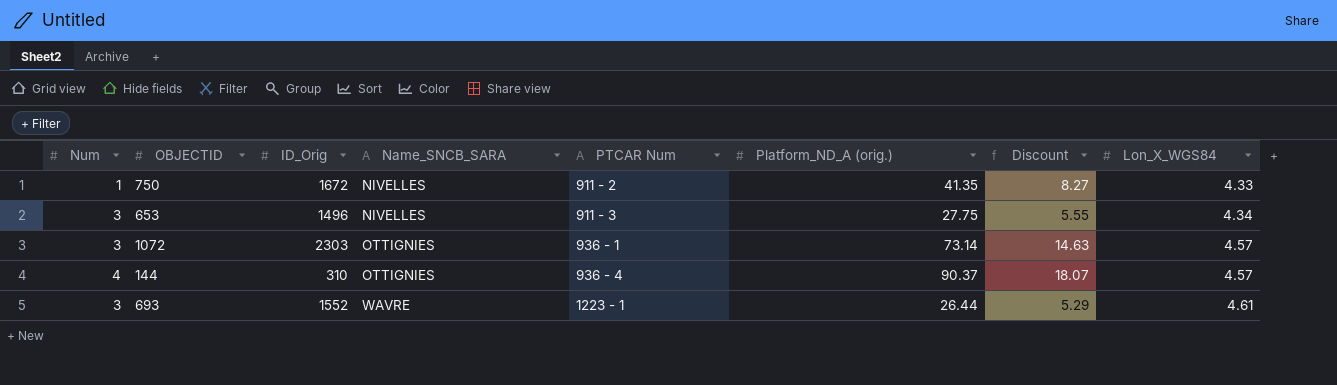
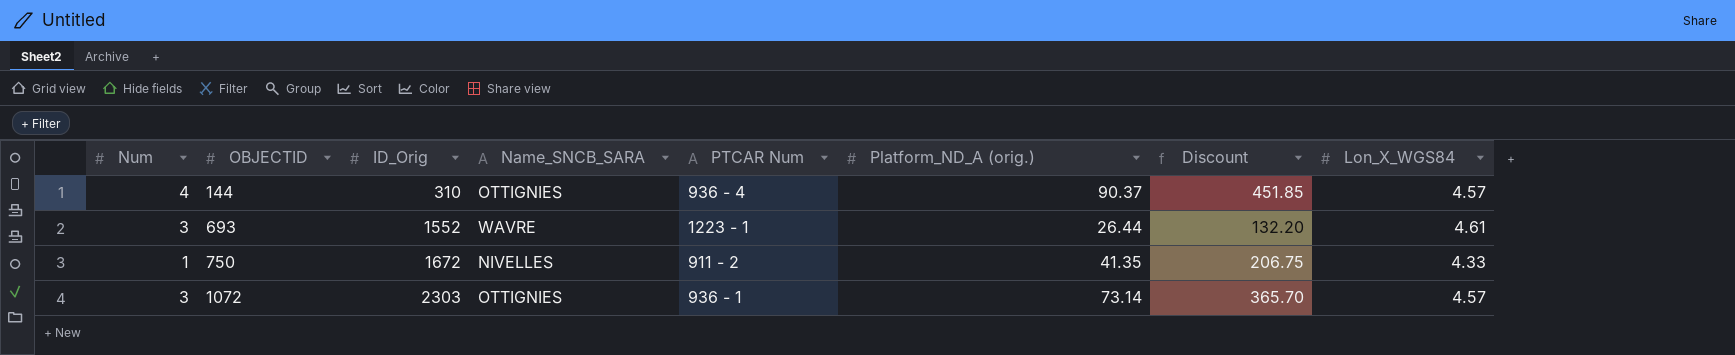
row order: Name_SNCB_SARA ascending -> OBJECTID ascending
column Discount | formula: [Platform_ND_A (orig.)] * 0.2 -> [Platform_ND_A (orig.)] * 5
row 653: 3 | 1496 | NIVELLES | 911 - 3 | 27.75 | 5.55 | 4.34 -> none

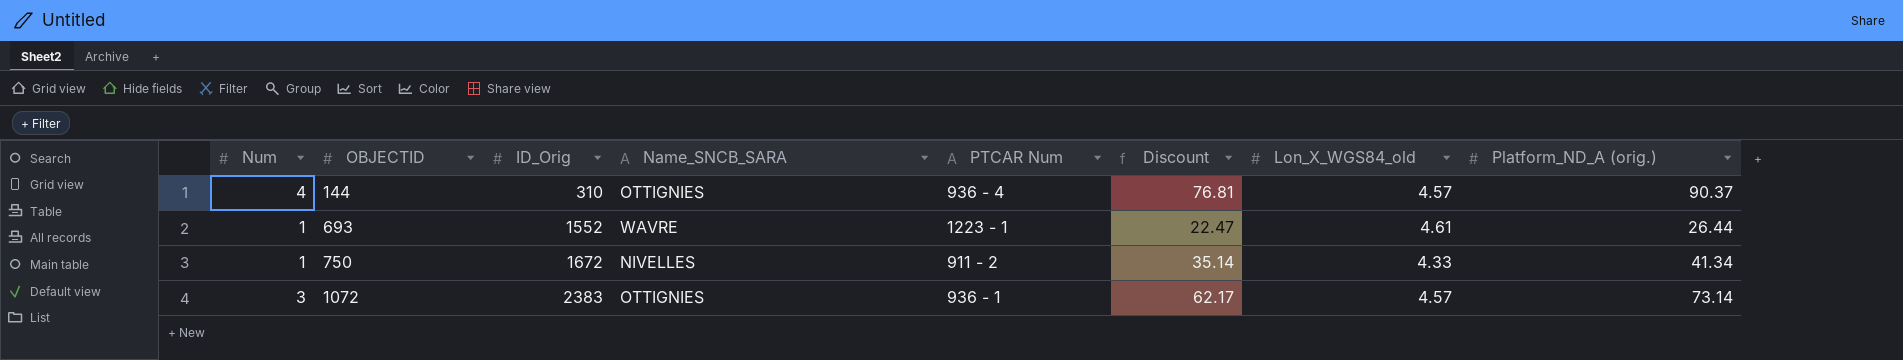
column Discount | formula: [Platform_ND_A (orig.)] * 5 -> [Platform_ND_A (orig.)] * 0.85
column name: Lon_X_WGS84 -> Lon_X_WGS84_old
column Platform_ND_A (orig.) | position: 6 -> 8
693 | Num: 3 -> 1
750 | Platform_ND_A (orig.): 41.35 -> 41.34
1072 | ID_Orig: 2303 -> 2383

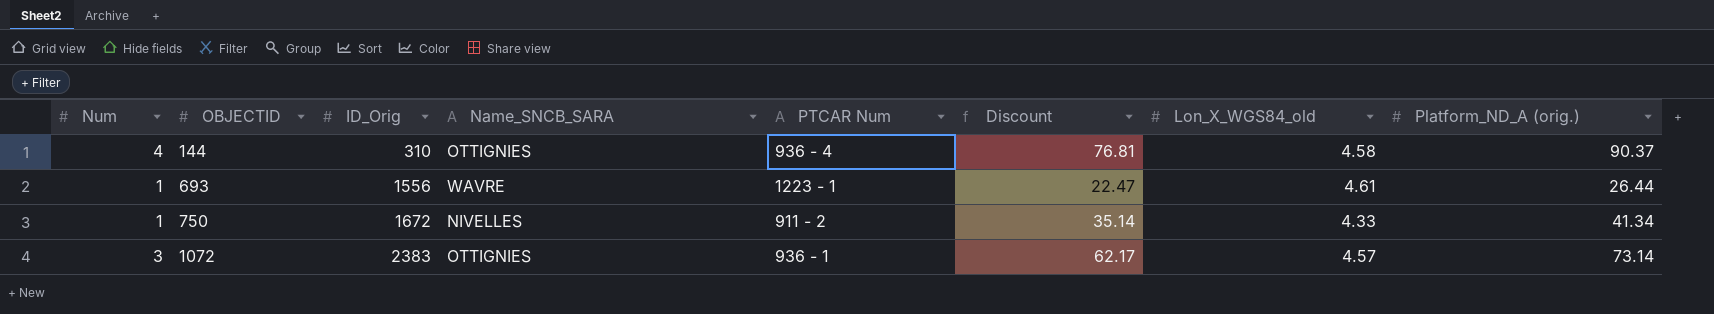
144 | Lon_X_WGS84_old: 4.57 -> 4.58
693 | ID_Orig: 1552 -> 1556

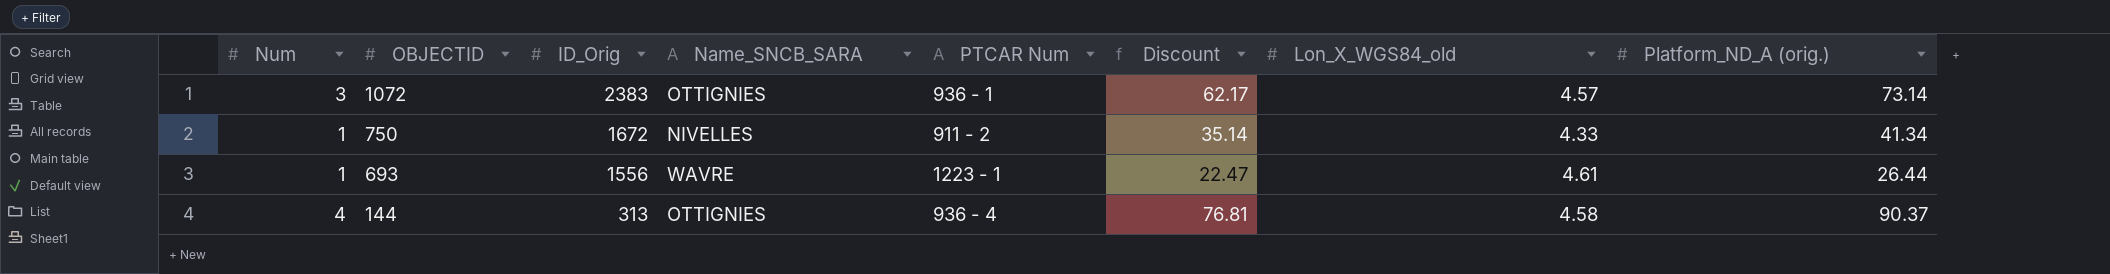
row order: OBJECTID ascending -> OBJECTID descending
144 | ID_Orig: 310 -> 313

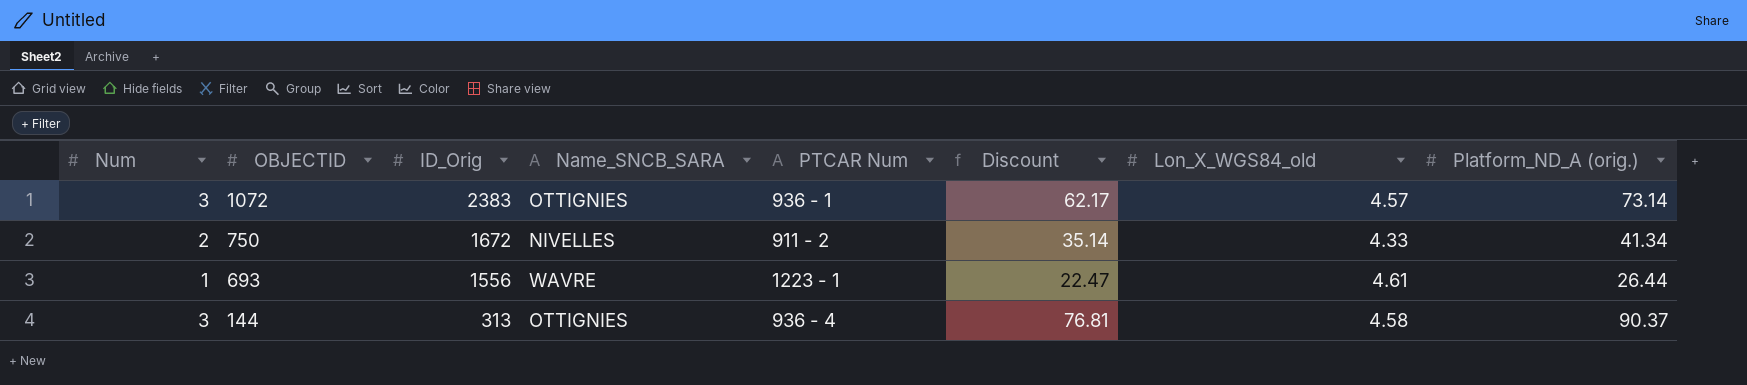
750 | Num: 1 -> 2
144 | Num: 4 -> 3

